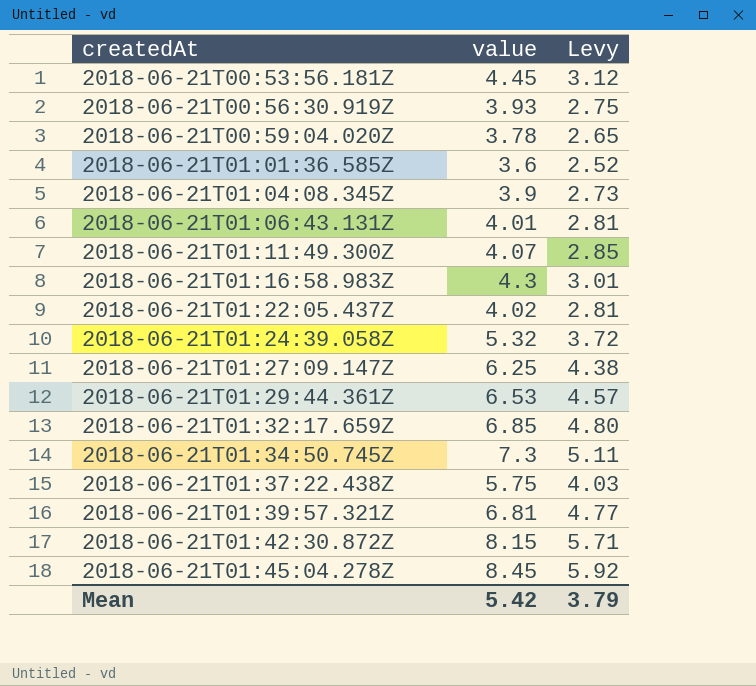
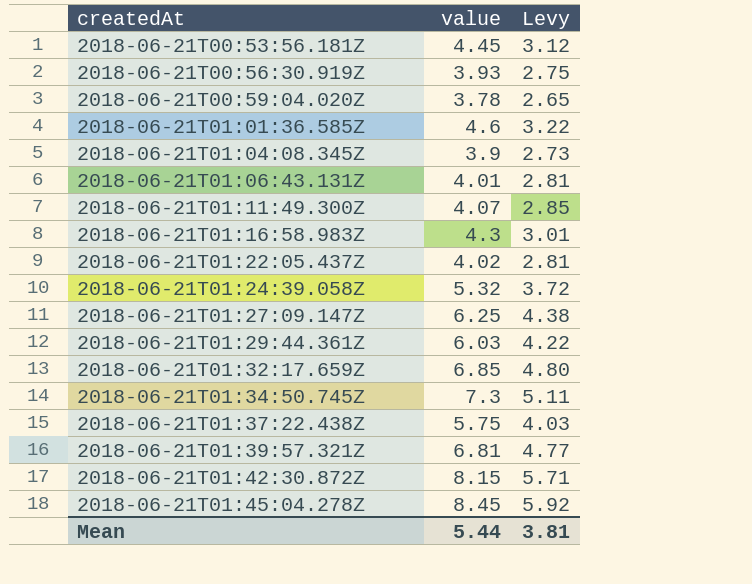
2018-06-21T01:01:36.585Z | value: 3.6 -> 4.6
2018-06-21T01:01:36.585Z | Levy: 2.52 -> 3.22
2018-06-21T01:29:44.361Z | value: 6.53 -> 6.03
2018-06-21T01:29:44.361Z | Levy: 4.57 -> 4.22
Mean | value: 5.42 -> 5.44
Mean | Levy: 3.79 -> 3.81

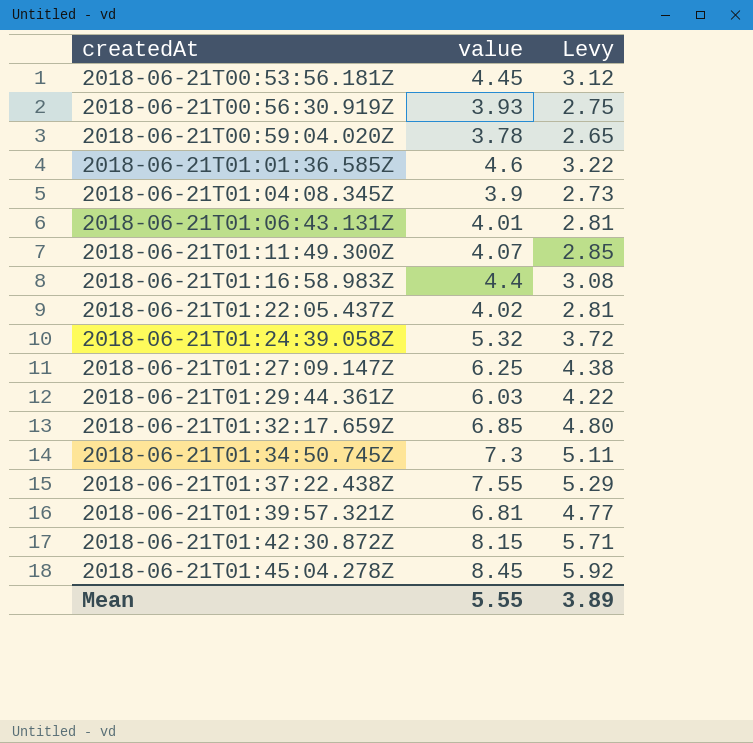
2018-06-21T01:16:58.983Z | value: 4.3 -> 4.4
2018-06-21T01:16:58.983Z | Levy: 3.01 -> 3.08
2018-06-21T01:37:22.438Z | value: 5.75 -> 7.55
2018-06-21T01:37:22.438Z | Levy: 4.03 -> 5.29
Mean | value: 5.44 -> 5.55
Mean | Levy: 3.81 -> 3.89

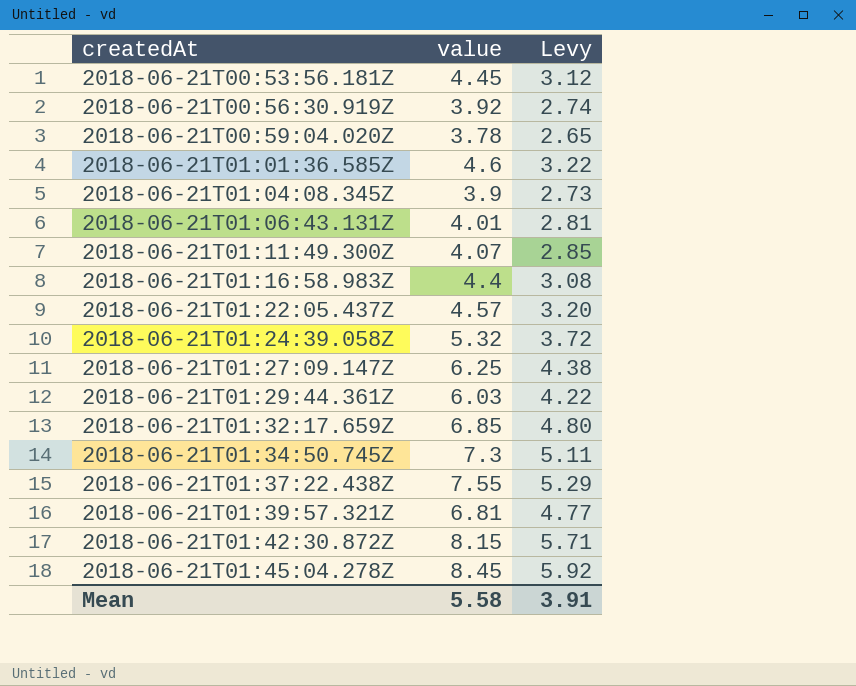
2018-06-21T00:56:30.919Z | value: 3.93 -> 3.92
2018-06-21T00:56:30.919Z | Levy: 2.75 -> 2.74
2018-06-21T01:22:05.437Z | value: 4.02 -> 4.57
2018-06-21T01:22:05.437Z | Levy: 2.81 -> 3.20
Mean | value: 5.55 -> 5.58
Mean | Levy: 3.89 -> 3.91

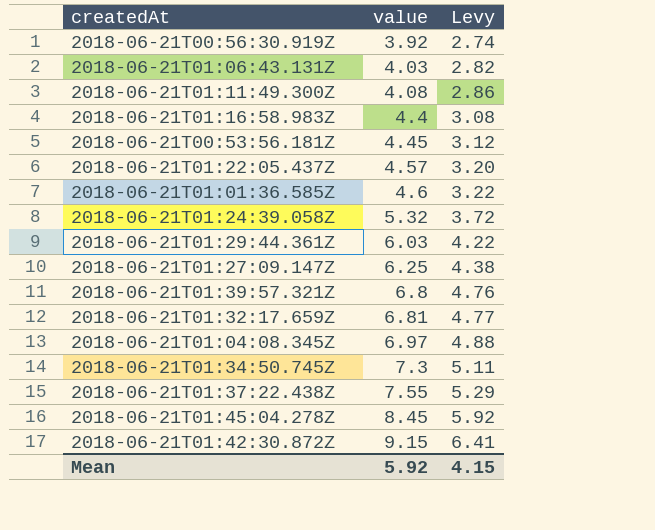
row order: createdAt ascending -> value ascending
row 2018-06-21T00:59:04.020Z: 3.78 | 2.65 -> none
2018-06-21T01:06:43.131Z | value: 4.01 -> 4.03
2018-06-21T01:06:43.131Z | Levy: 2.81 -> 2.82
2018-06-21T01:11:49.300Z | value: 4.07 -> 4.08
2018-06-21T01:11:49.300Z | Levy: 2.85 -> 2.86
2018-06-21T01:39:57.321Z | value: 6.81 -> 6.8
2018-06-21T01:39:57.321Z | Levy: 4.77 -> 4.76
2018-06-21T01:32:17.659Z | value: 6.85 -> 6.81
2018-06-21T01:32:17.659Z | Levy: 4.80 -> 4.77
2018-06-21T01:04:08.345Z | value: 3.9 -> 6.97
2018-06-21T01:04:08.345Z | Levy: 2.73 -> 4.88
2018-06-21T01:42:30.872Z | value: 8.15 -> 9.15
2018-06-21T01:42:30.872Z | Levy: 5.71 -> 6.41
Mean | value: 5.58 -> 5.92
Mean | Levy: 3.91 -> 4.15

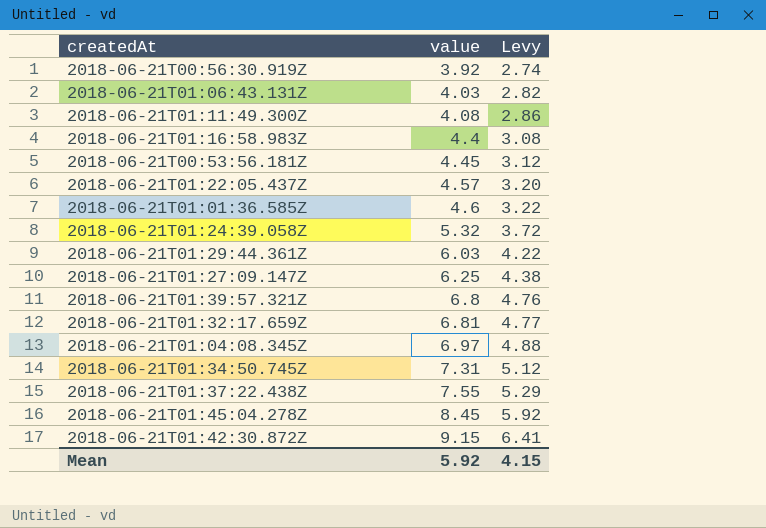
2018-06-21T01:34:50.745Z | value: 7.3 -> 7.31
2018-06-21T01:34:50.745Z | Levy: 5.11 -> 5.12

